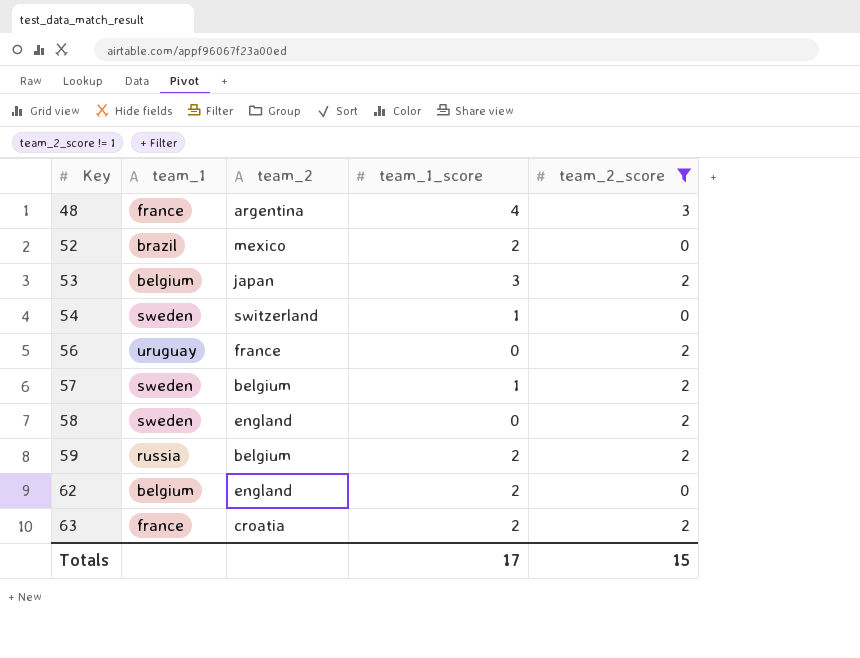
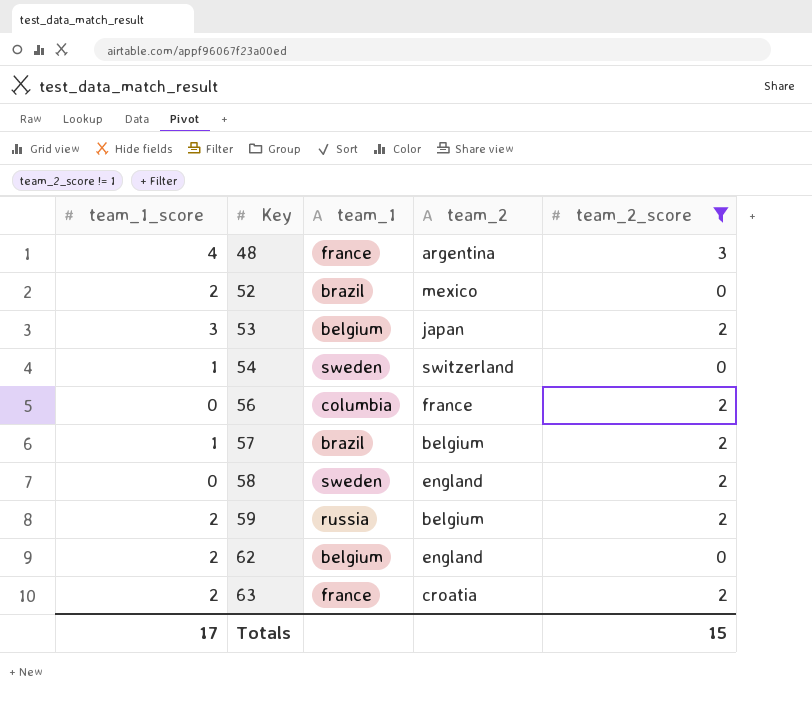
column team_1_score | position: 4 -> 1
56 | team_1: uruguay -> columbia
57 | team_1: sweden -> brazil

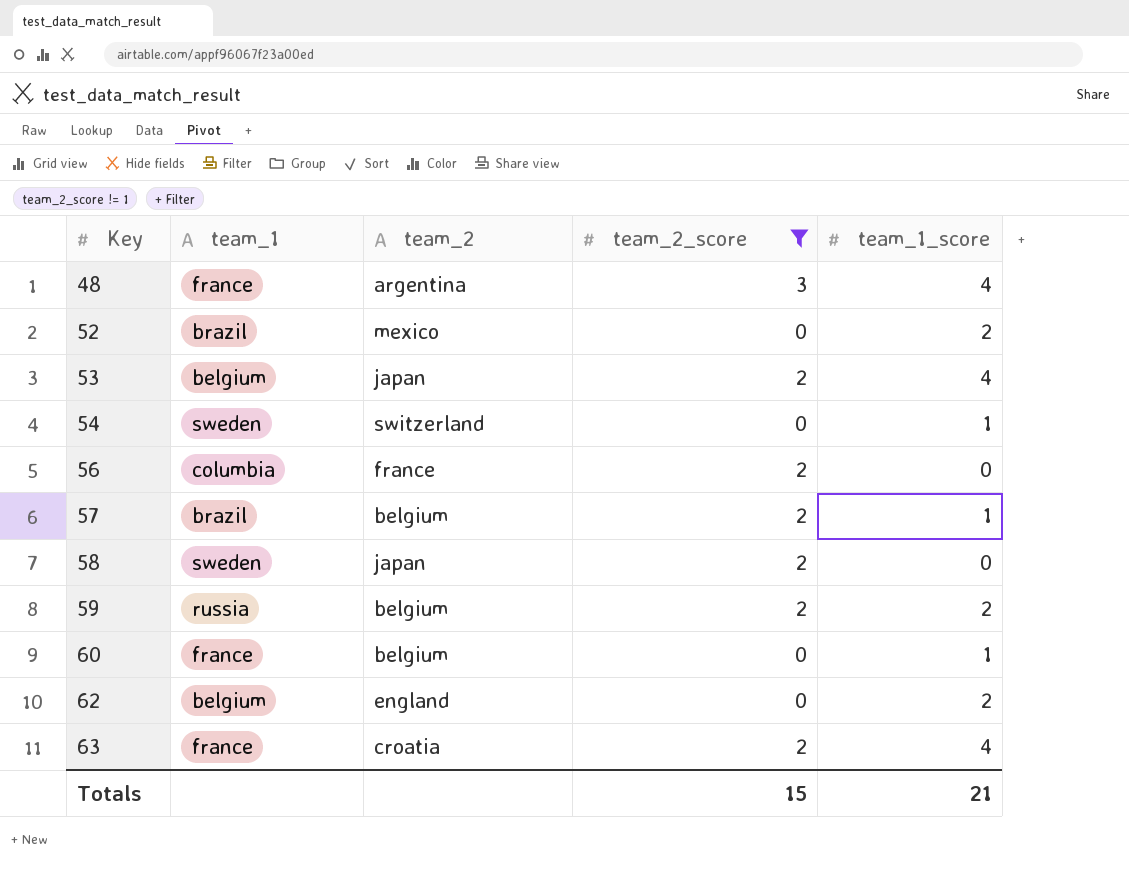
column team_1_score | position: 1 -> 5
53 | team_1_score: 3 -> 4
58 | team_2: england -> japan
row 60: none -> france | belgium | 0 | 1
63 | team_1_score: 2 -> 4
Totals | team_1_score: 17 -> 21

